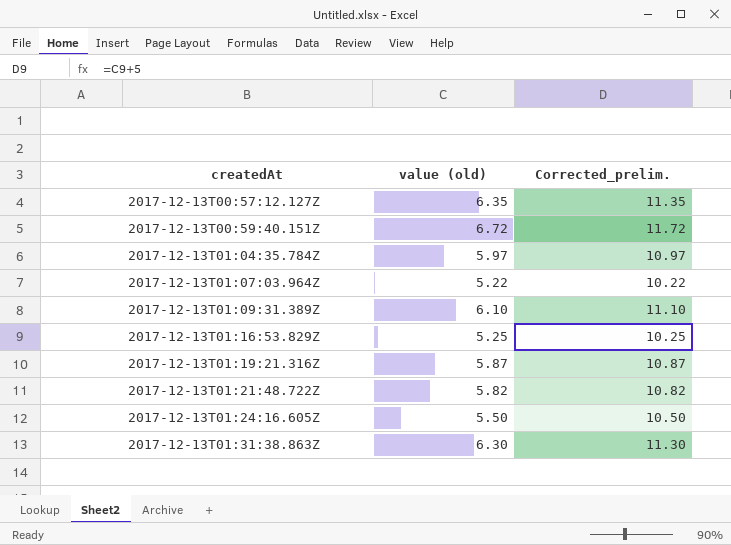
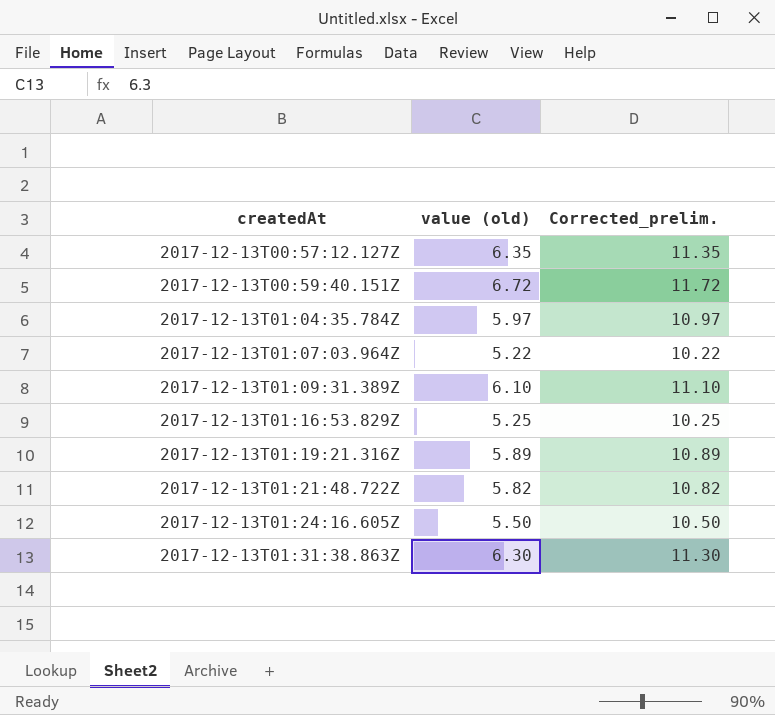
2017-12-13T01:19:21.316Z | value (old): 5.87 -> 5.89
2017-12-13T01:19:21.316Z | Corrected_prelim.: 10.87 -> 10.89

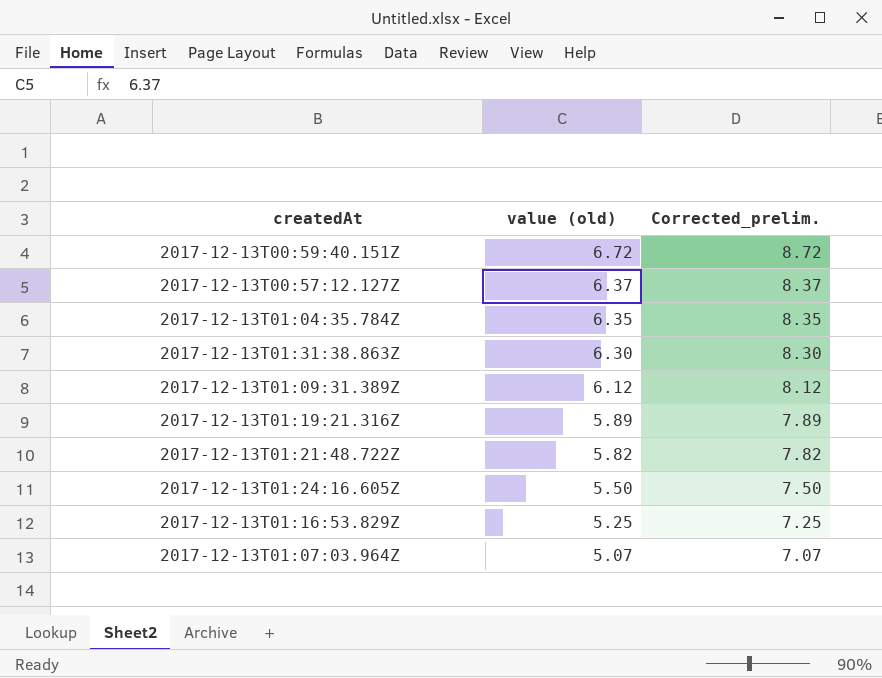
row order: createdAt ascending -> value (old) descending
column Corrected_prelim. | formula: [value (old)] + 5 -> [value (old)] + 2
2017-12-13T00:57:12.127Z | value (old): 6.35 -> 6.37
2017-12-13T01:04:35.784Z | value (old): 5.97 -> 6.35
2017-12-13T01:09:31.389Z | value (old): 6.10 -> 6.12
2017-12-13T01:07:03.964Z | value (old): 5.22 -> 5.07

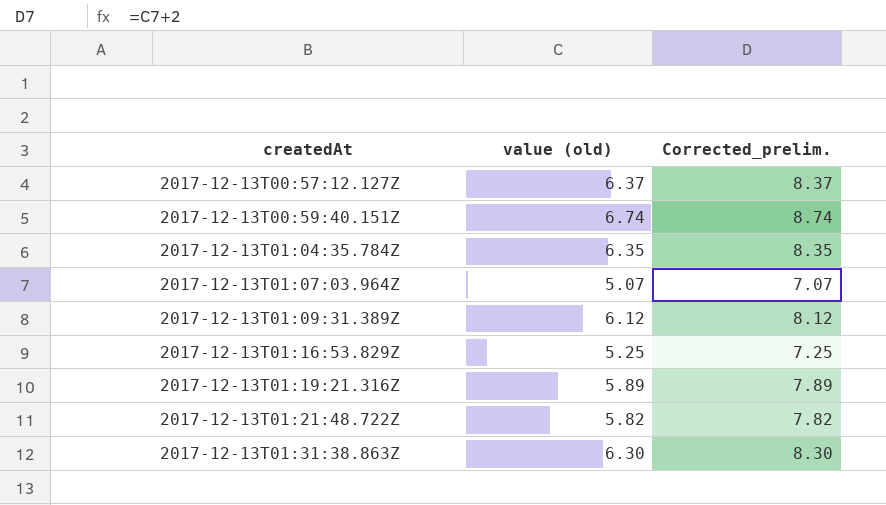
row order: value (old) descending -> createdAt ascending
row 2017-12-13T01:24:16.605Z: 5.50 | 7.50 -> none
2017-12-13T00:59:40.151Z | value (old): 6.72 -> 6.74
2017-12-13T00:59:40.151Z | Corrected_prelim.: 8.72 -> 8.74

